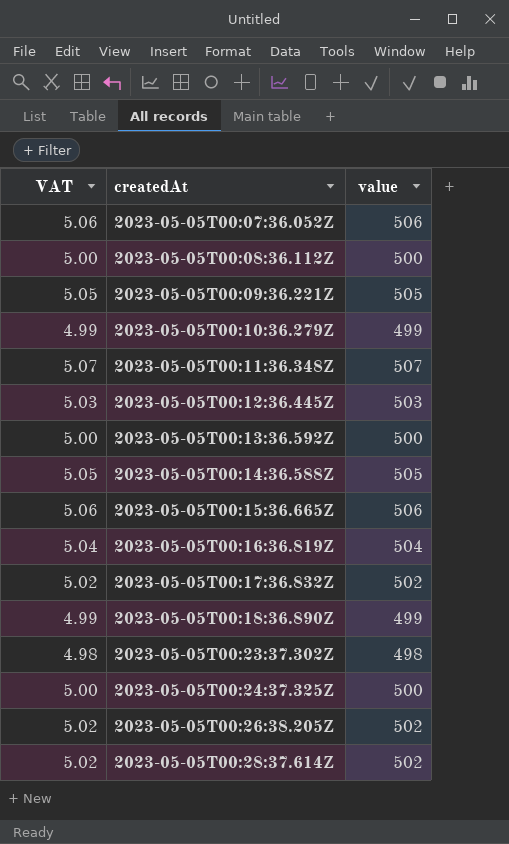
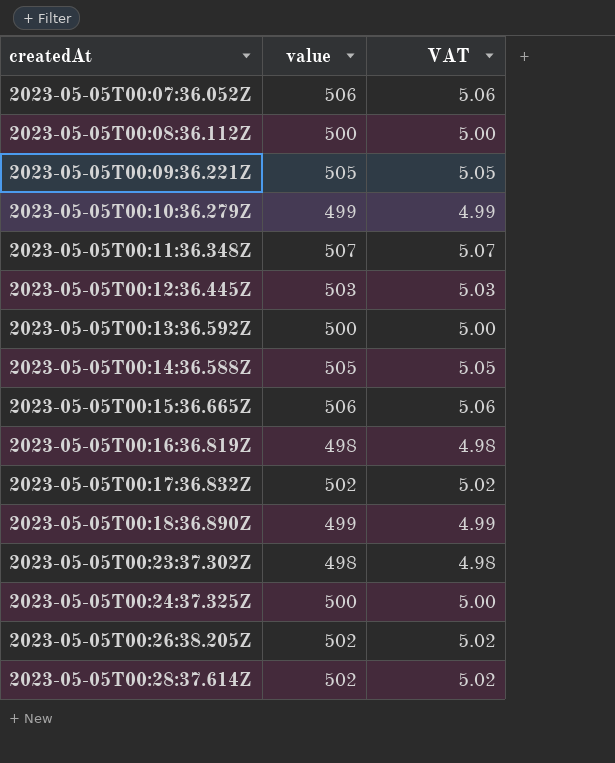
column VAT | position: 1 -> 3
2023-05-05T00:16:36.819Z | value: 504 -> 498
2023-05-05T00:16:36.819Z | VAT: 5.04 -> 4.98

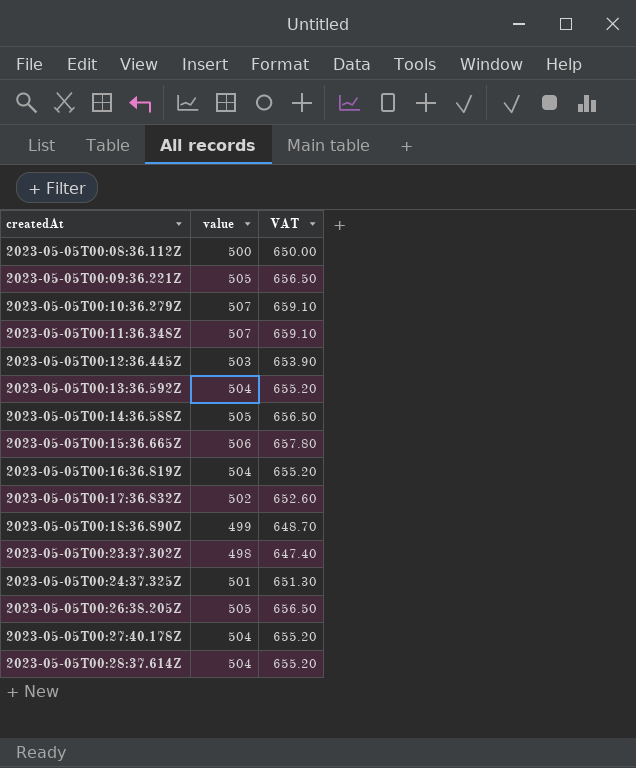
column VAT | formula: [value] * 0.01 -> [value] * 1.3
row 2023-05-05T00:07:36.052Z: 506 | 5.06 -> none
2023-05-05T00:10:36.279Z | value: 499 -> 507
2023-05-05T00:13:36.592Z | value: 500 -> 504
2023-05-05T00:16:36.819Z | value: 498 -> 504
2023-05-05T00:24:37.325Z | value: 500 -> 501
2023-05-05T00:26:38.205Z | value: 502 -> 505
row 2023-05-05T00:27:40.178Z: none -> 504 | 655.20
2023-05-05T00:28:37.614Z | value: 502 -> 504

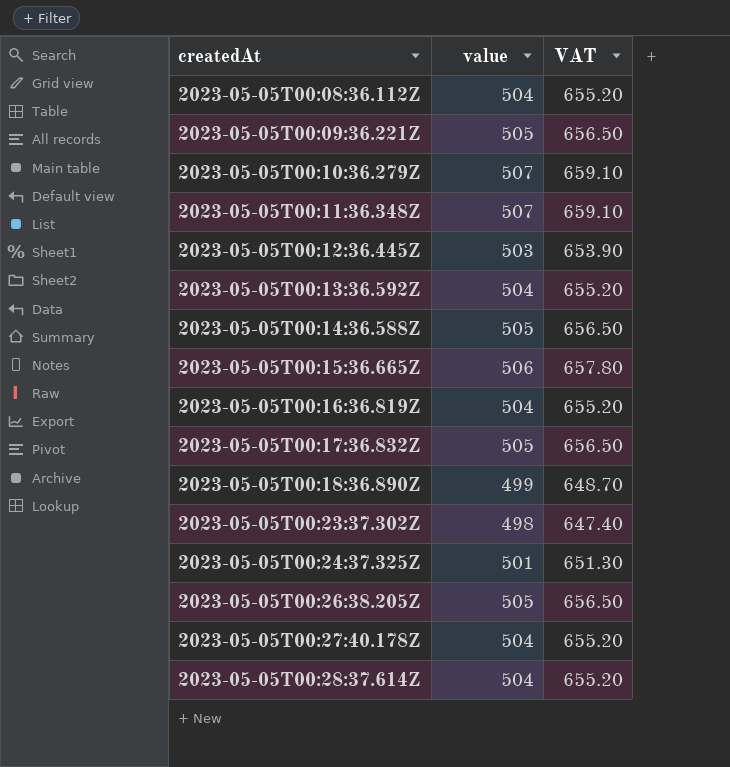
2023-05-05T00:08:36.112Z | value: 500 -> 504
2023-05-05T00:08:36.112Z | VAT: 650.00 -> 655.20
2023-05-05T00:17:36.832Z | value: 502 -> 505
2023-05-05T00:17:36.832Z | VAT: 652.60 -> 656.50

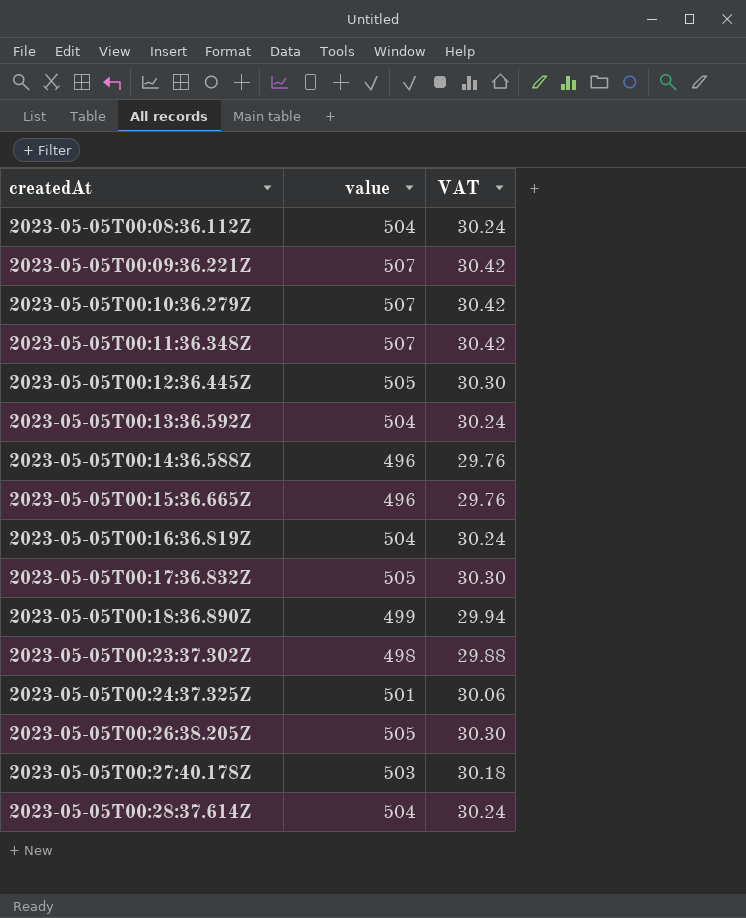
column VAT | formula: [value] * 1.3 -> [value] * 0.06
2023-05-05T00:09:36.221Z | value: 505 -> 507
2023-05-05T00:12:36.445Z | value: 503 -> 505
2023-05-05T00:14:36.588Z | value: 505 -> 496
2023-05-05T00:15:36.665Z | value: 506 -> 496
2023-05-05T00:27:40.178Z | value: 504 -> 503

